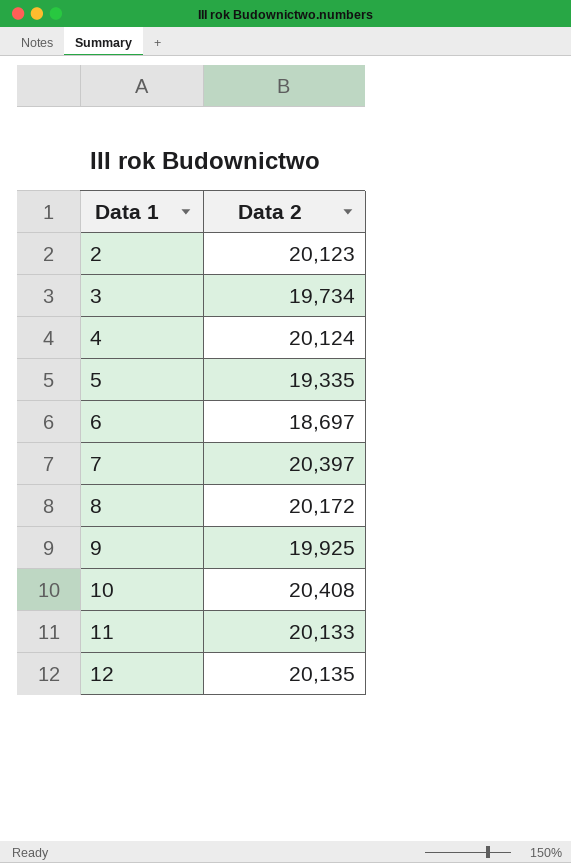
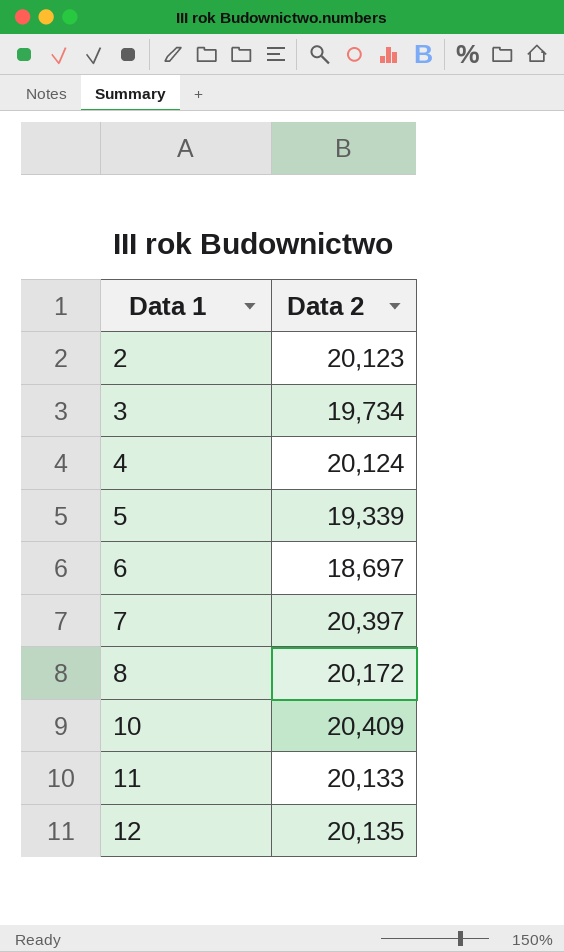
row 9: 19,925 -> none
5 | Data 2: 19,335 -> 19,339
10 | Data 2: 20,408 -> 20,409

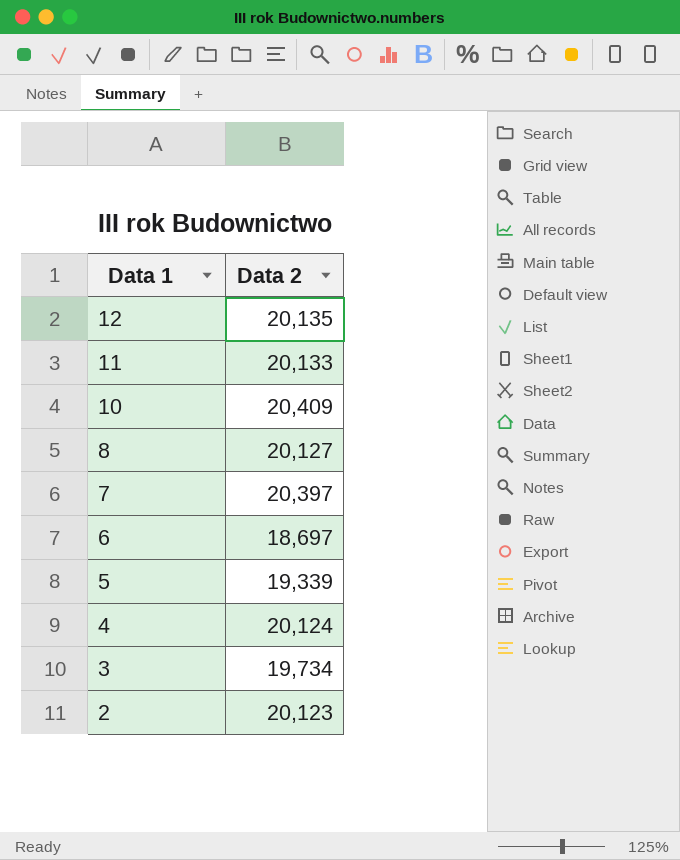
row order: Data 1 ascending -> Data 1 descending
8 | Data 2: 20,172 -> 20,127

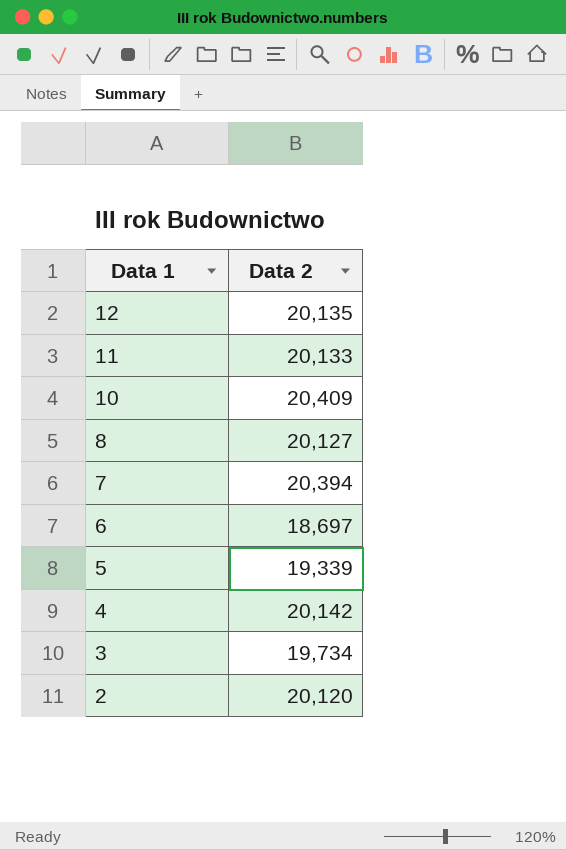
7 | Data 2: 20,397 -> 20,394
4 | Data 2: 20,124 -> 20,142
2 | Data 2: 20,123 -> 20,120

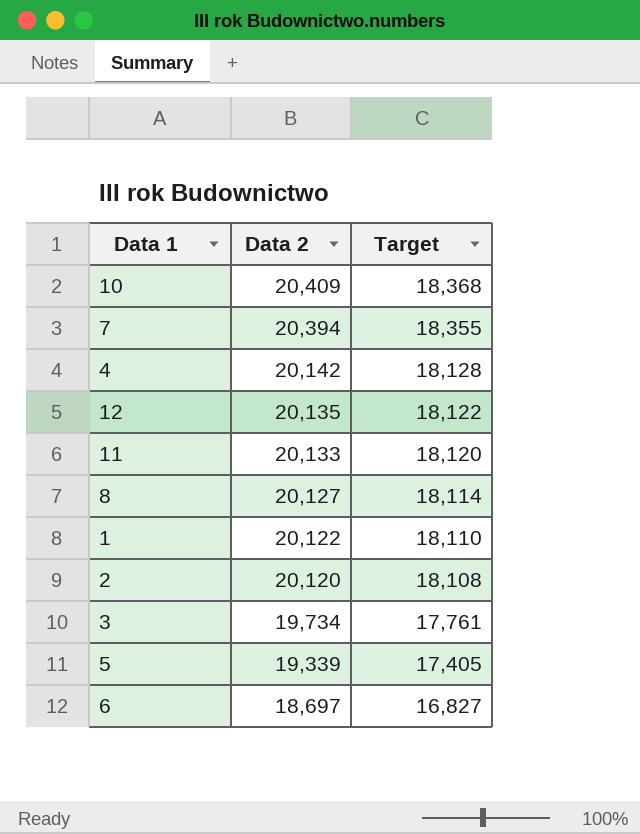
row order: Data 1 descending -> Data 2 descending
column Target | formula: none -> [Data 2] * 0.9
row 1: none -> 20,122 | 18,110

